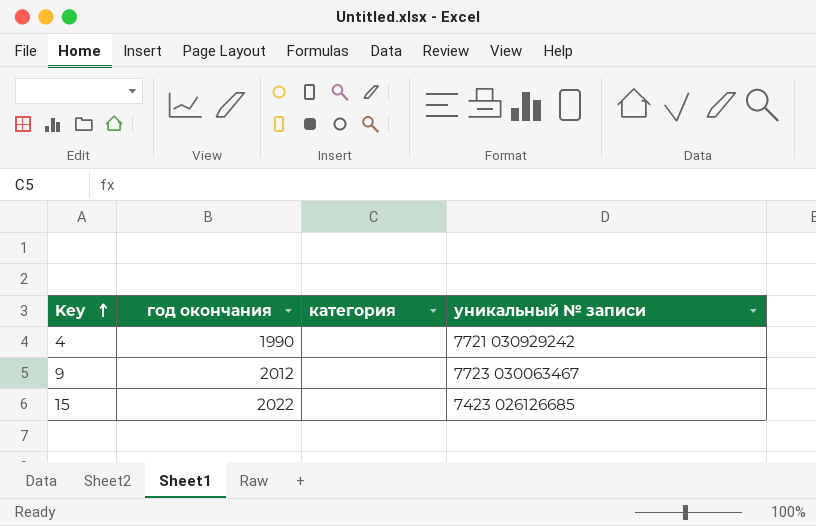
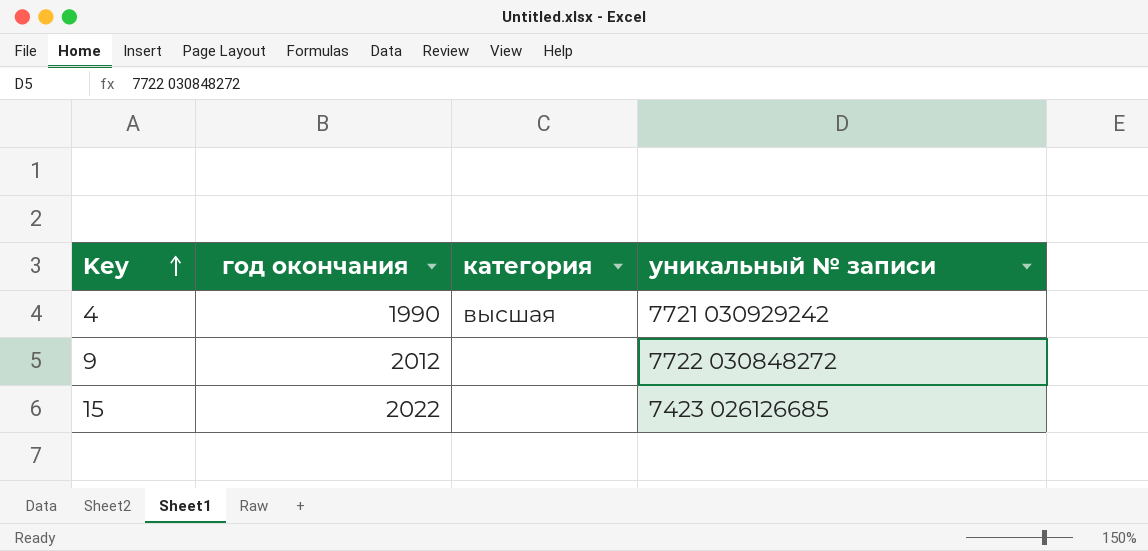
4 | категория: none -> высшая
9 | уникальный № записи: 7723 030063467 -> 7722 030848272

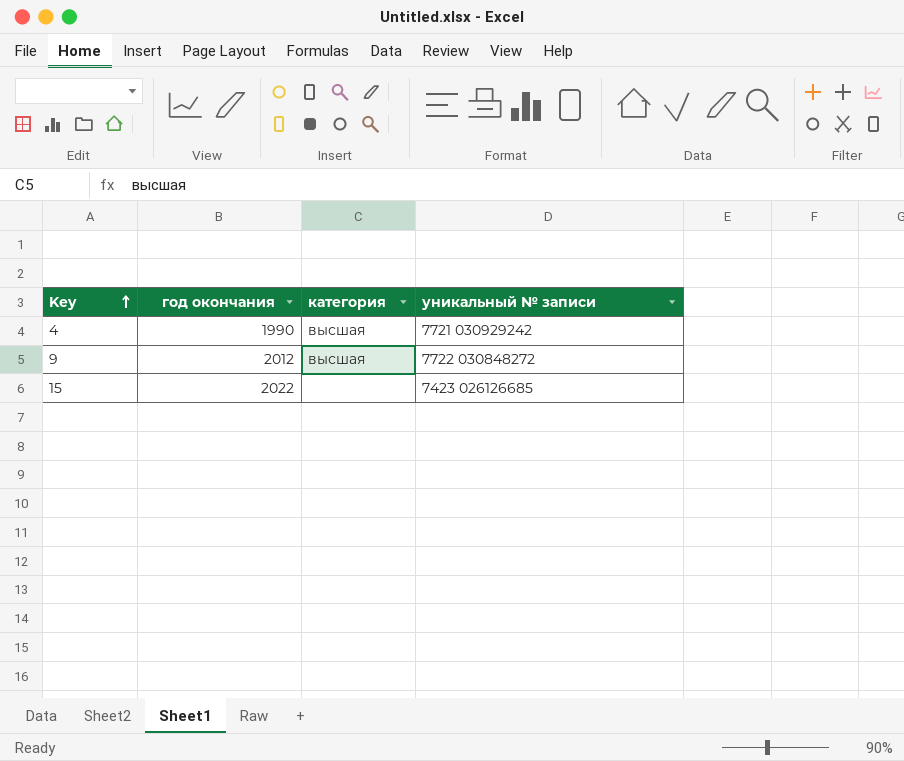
9 | категория: none -> высшая

